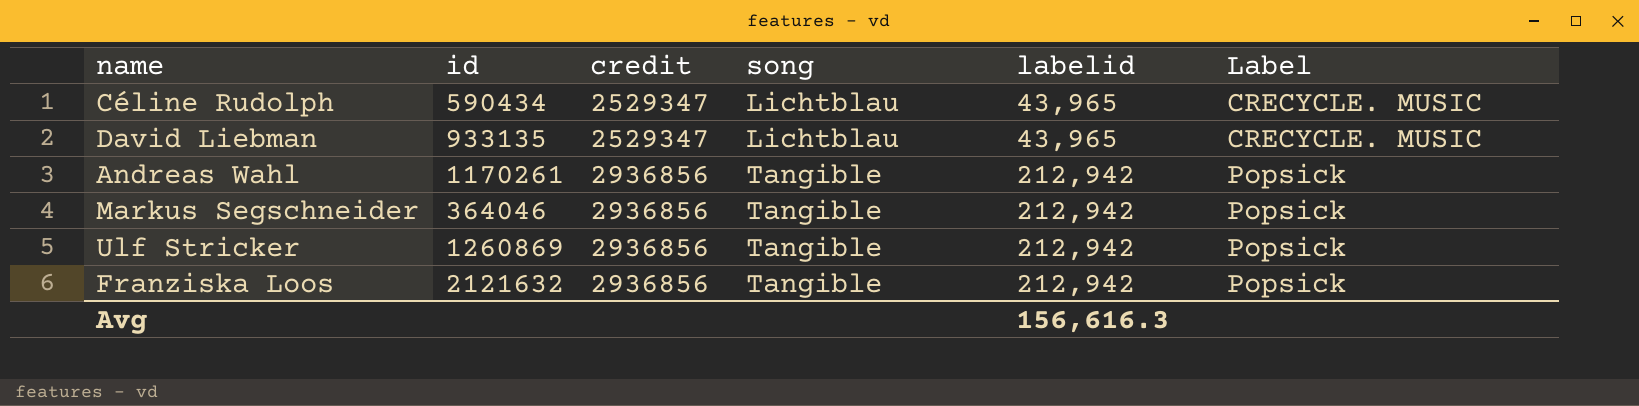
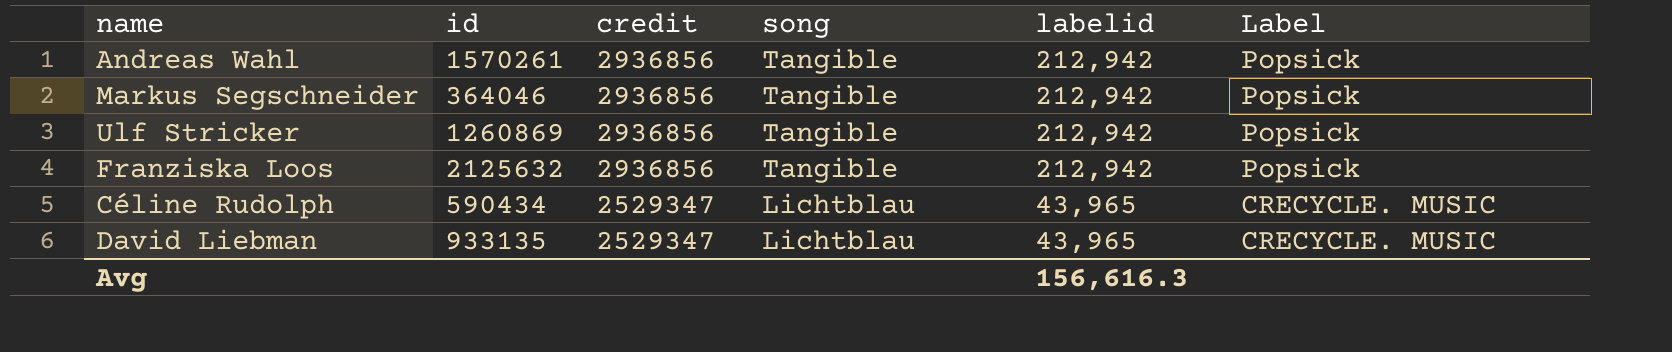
row order: credit ascending -> credit descending
Andreas Wahl | id: 1170261 -> 1570261
Franziska Loos | id: 2121632 -> 2125632

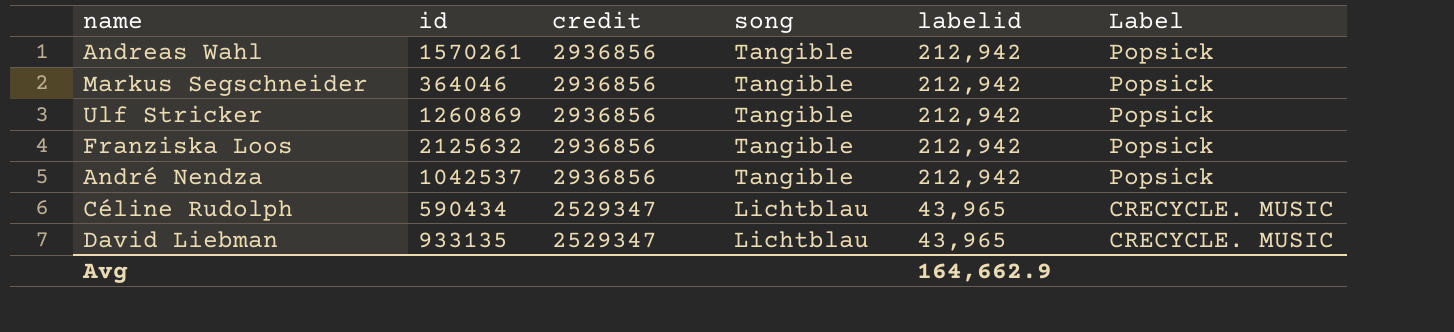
row André Nendza: none -> 1042537 | 2936856 | Tangible | 212,942 | Popsick
Avg | labelid: 156,616.3 -> 164,662.9

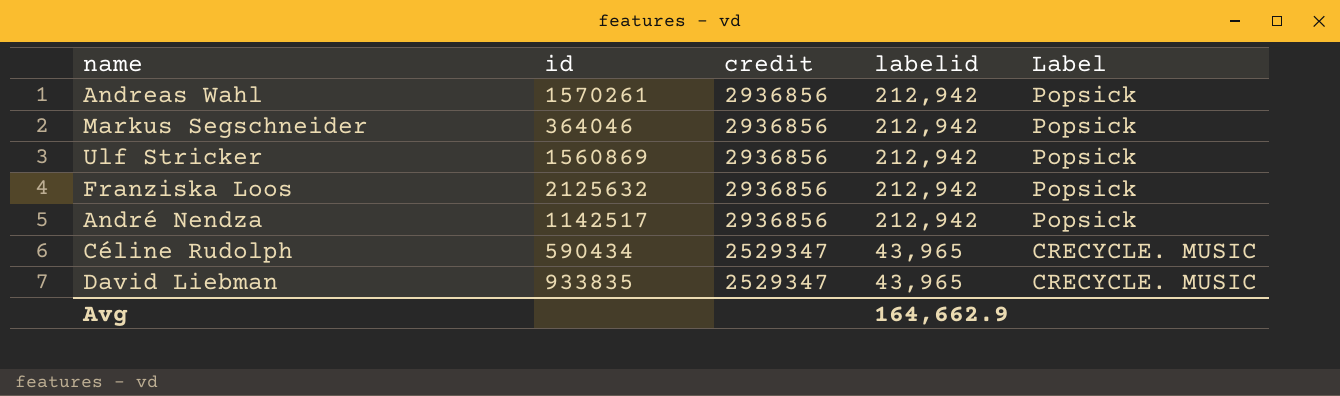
column song | position: 4 -> none
Ulf Stricker | id: 1260869 -> 1560869
André Nendza | id: 1042537 -> 1142517
David Liebman | id: 933135 -> 933835

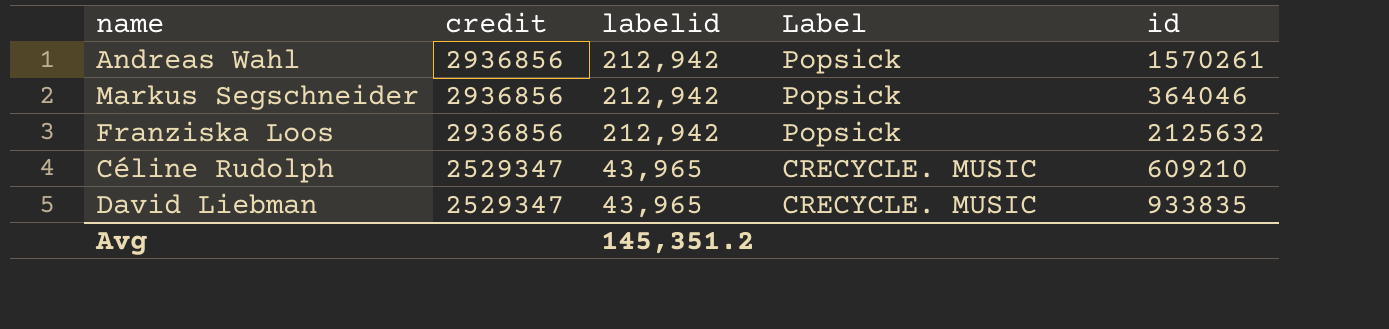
column id | position: 2 -> 5
row Ulf Stricker: 1560869 | 2936856 | 212,942 | Popsick -> none
row André Nendza: 1142517 | 2936856 | 212,942 | Popsick -> none
Céline Rudolph | id: 590434 -> 609210
Avg | labelid: 164,662.9 -> 145,351.2

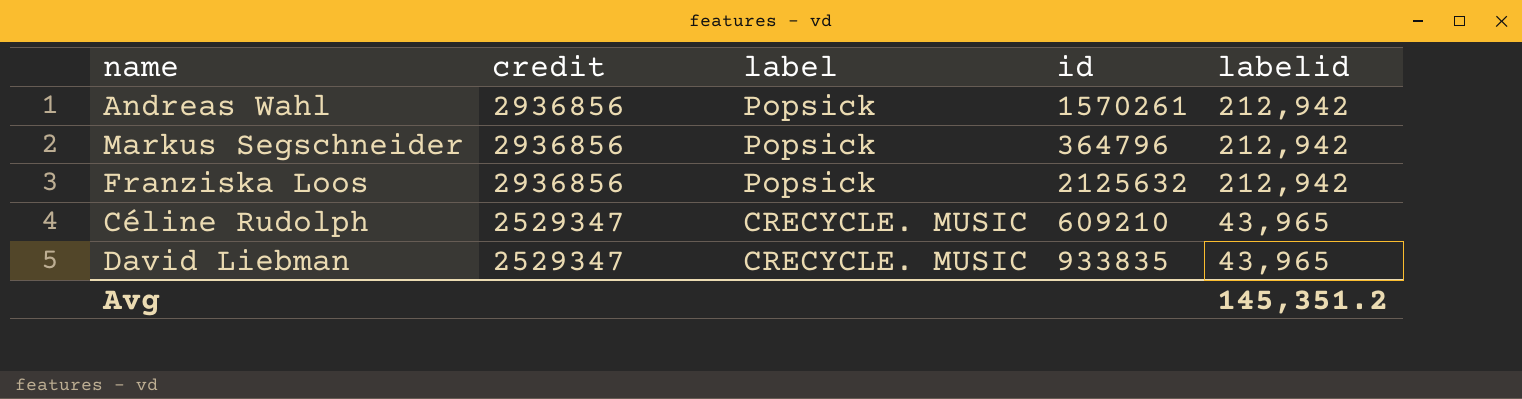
column name: Label -> label
column labelid | position: 3 -> 5
Markus Segschneider | id: 364046 -> 364796

